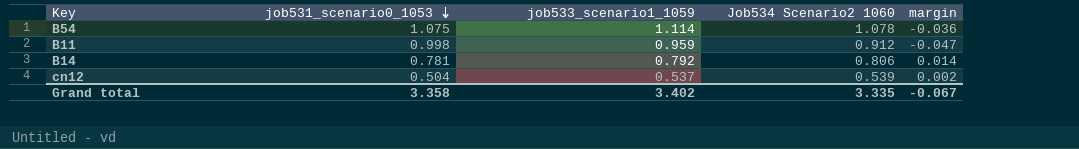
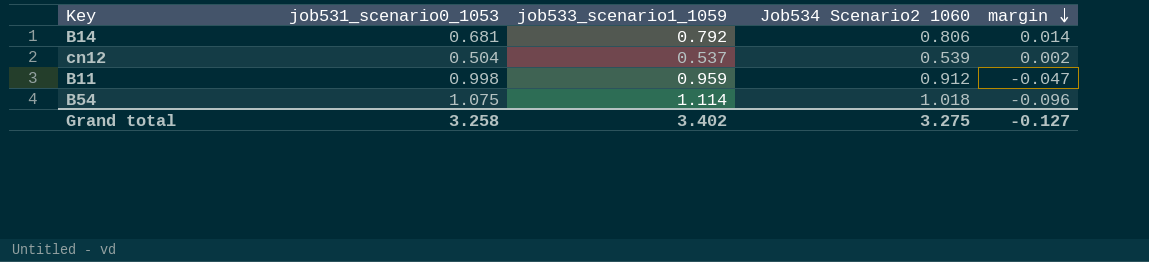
row order: job531_scenario0_1053 descending -> margin descending
B14 | job531_scenario0_1053: 0.781 -> 0.681
B54 | Job534 Scenario2 1060: 1.078 -> 1.018
B54 | margin: -0.036 -> -0.096
Grand total | job531_scenario0_1053: 3.358 -> 3.258
Grand total | Job534 Scenario2 1060: 3.335 -> 3.275
Grand total | margin: -0.067 -> -0.127

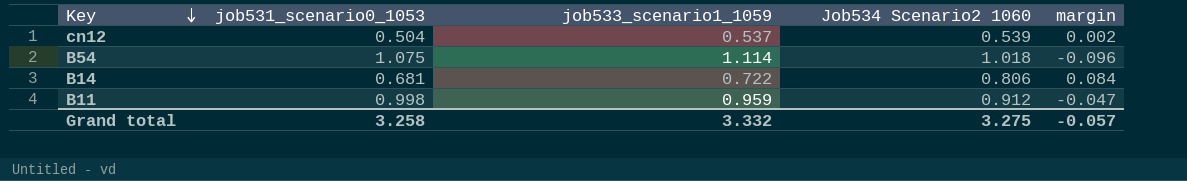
row order: margin descending -> Key descending
B14 | job533_scenario1_1059: 0.792 -> 0.722
B14 | margin: 0.014 -> 0.084
Grand total | job533_scenario1_1059: 3.402 -> 3.332
Grand total | margin: -0.127 -> -0.057

